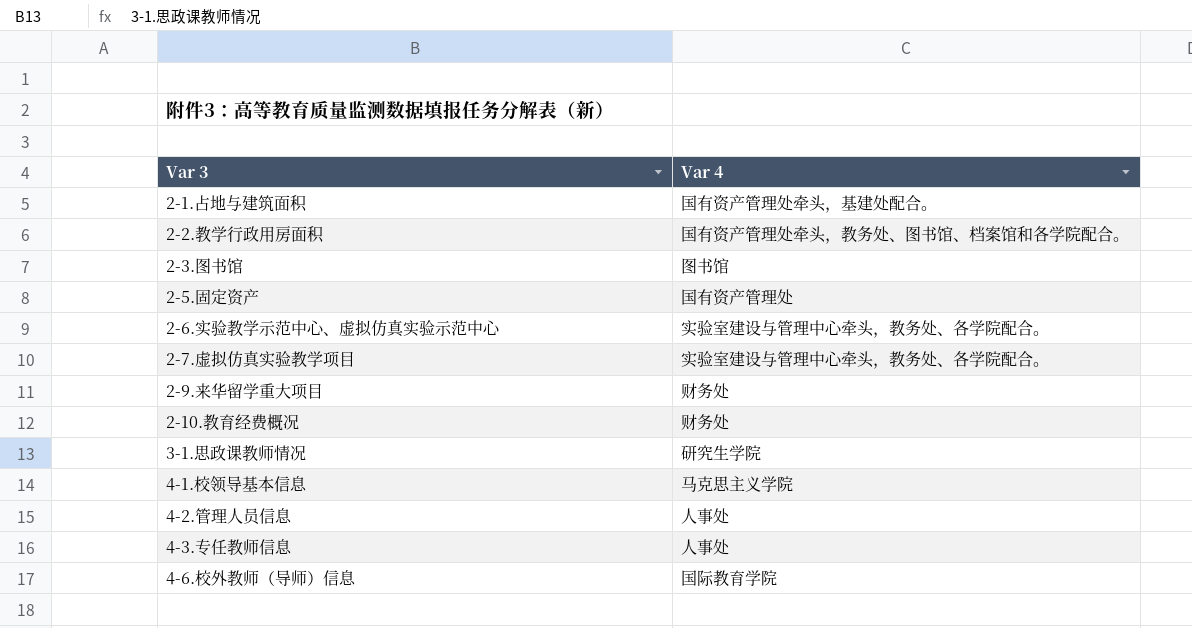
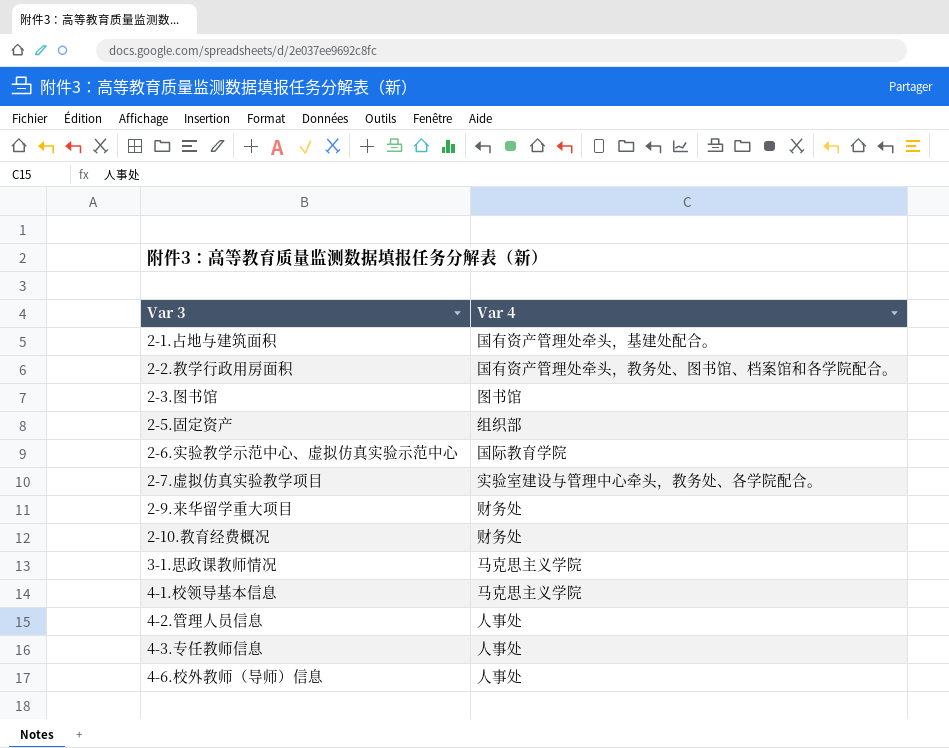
2-5.固定资产 | Var 4: 国有资产管理处 -> 组织部
2-6.实验教学示范中心、虚拟仿真实验示范中心 | Var 4: 实验室建设与管理中心牵头，教务处、各学院配合。 -> 国际教育学院
3-1.思政课教师情况 | Var 4: 研究生学院 -> 马克思主义学院
4-6.校外教师（导师）信息 | Var 4: 国际教育学院 -> 人事处

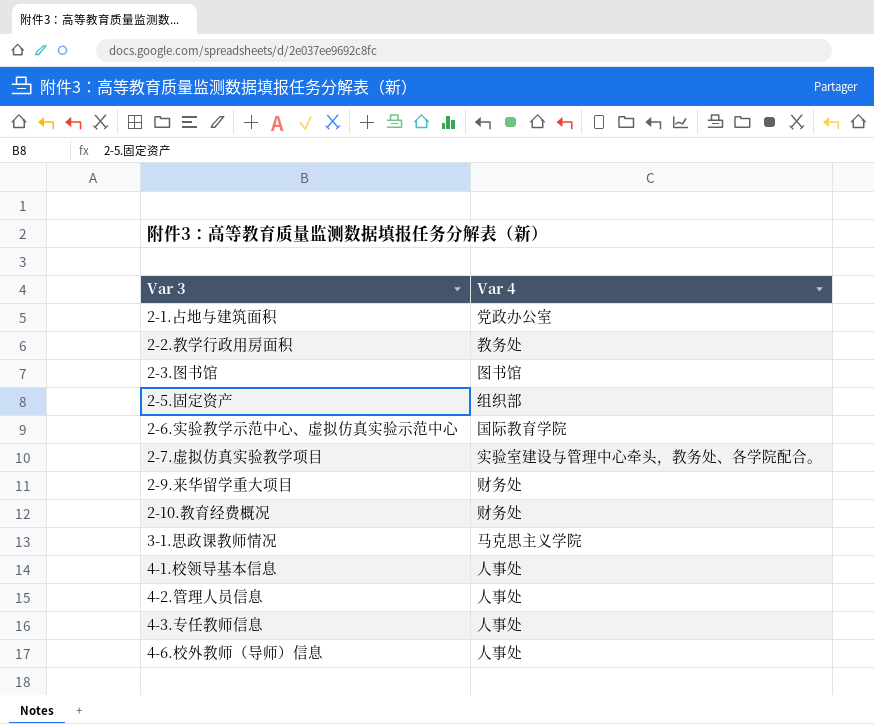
2-1.占地与建筑面积 | Var 4: 国有资产管理处牵头，基建处配合。 -> 党政办公室
2-2.教学行政用房面积 | Var 4: 国有资产管理处牵头，教务处、图书馆、档案馆和各学院配合。 -> 教务处
4-1.校领导基本信息 | Var 4: 马克思主义学院 -> 人事处

